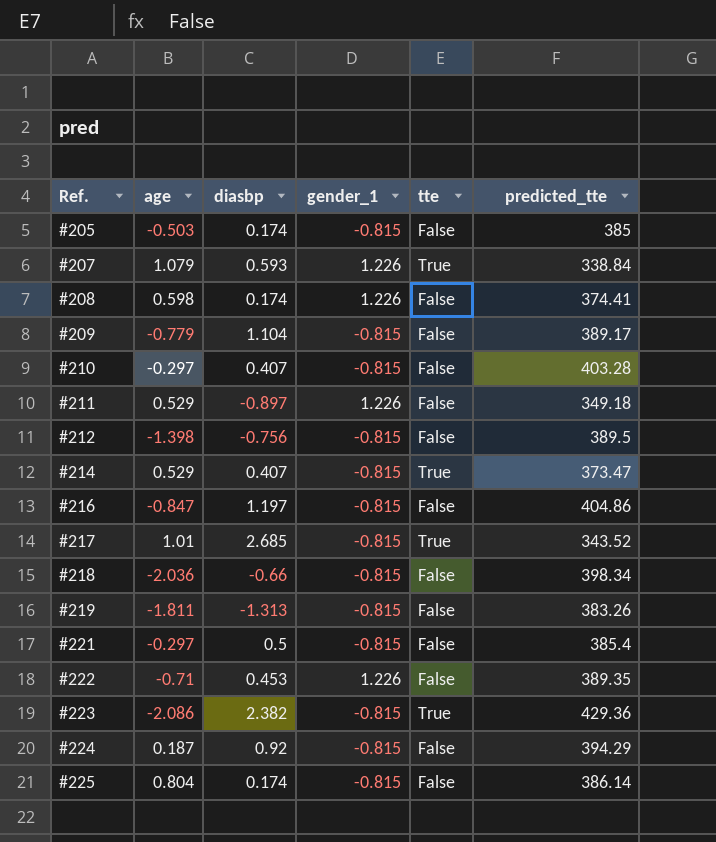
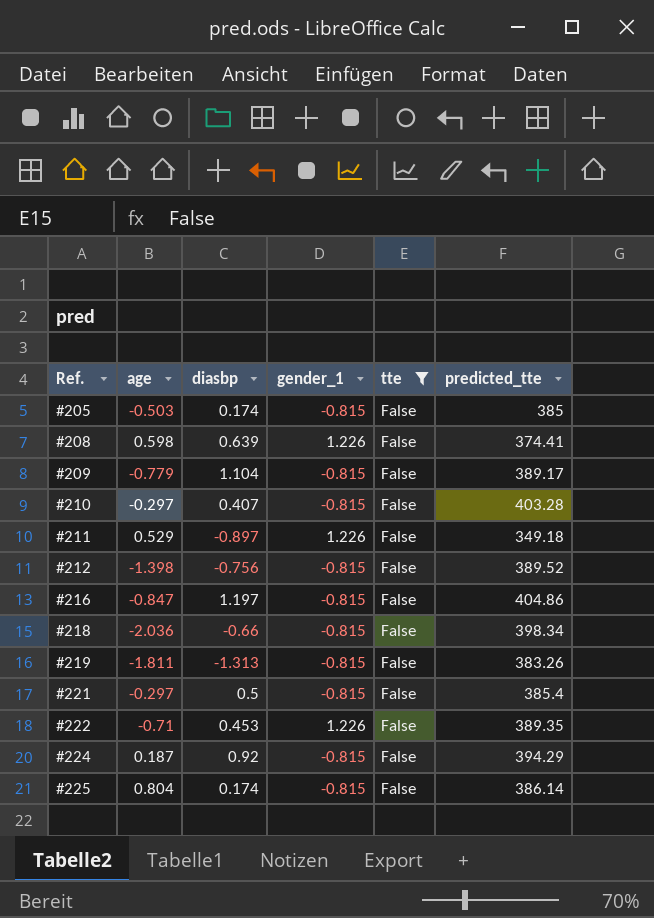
filter: none -> tte = False
#208 | diasbp: 0.174 -> 0.639
#212 | predicted_tte: 389.5 -> 389.52

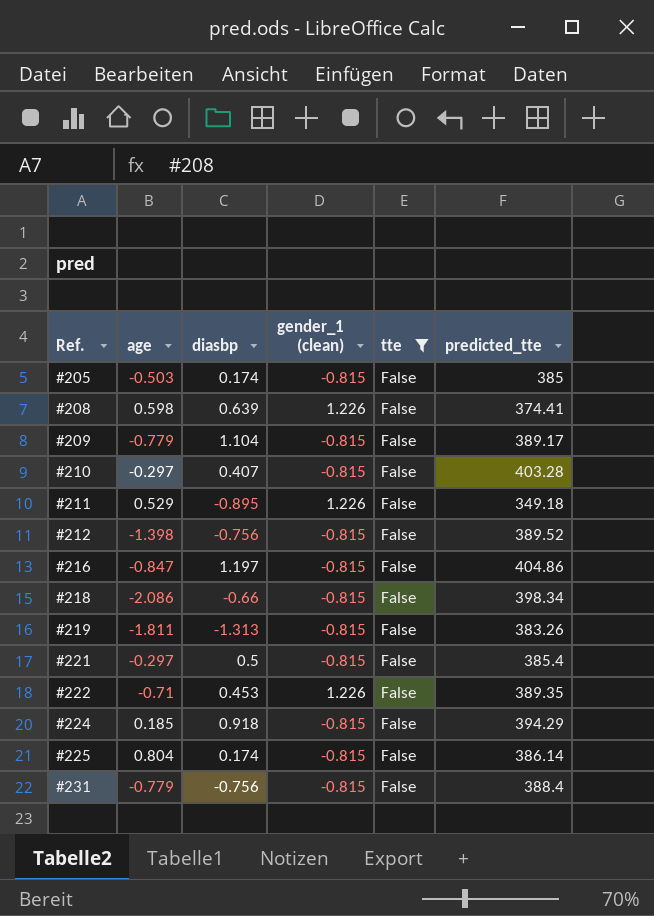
column name: gender_1 -> gender_1 (clean)
#211 | diasbp: -0.897 -> -0.895
#218 | age: -2.036 -> -2.086
#224 | age: 0.187 -> 0.185
#224 | diasbp: 0.92 -> 0.918
row #231: none -> -0.779 | -0.756 | -0.815 | False | 388.4

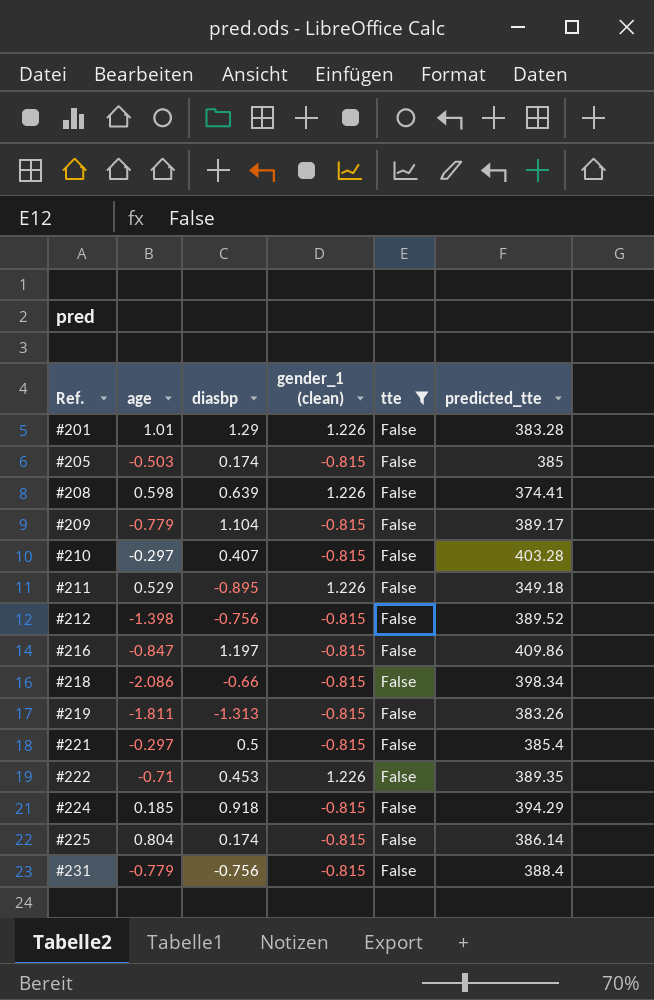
row #201: none -> 1.01 | 1.29 | 1.226 | False | 383.28
#216 | predicted_tte: 404.86 -> 409.86

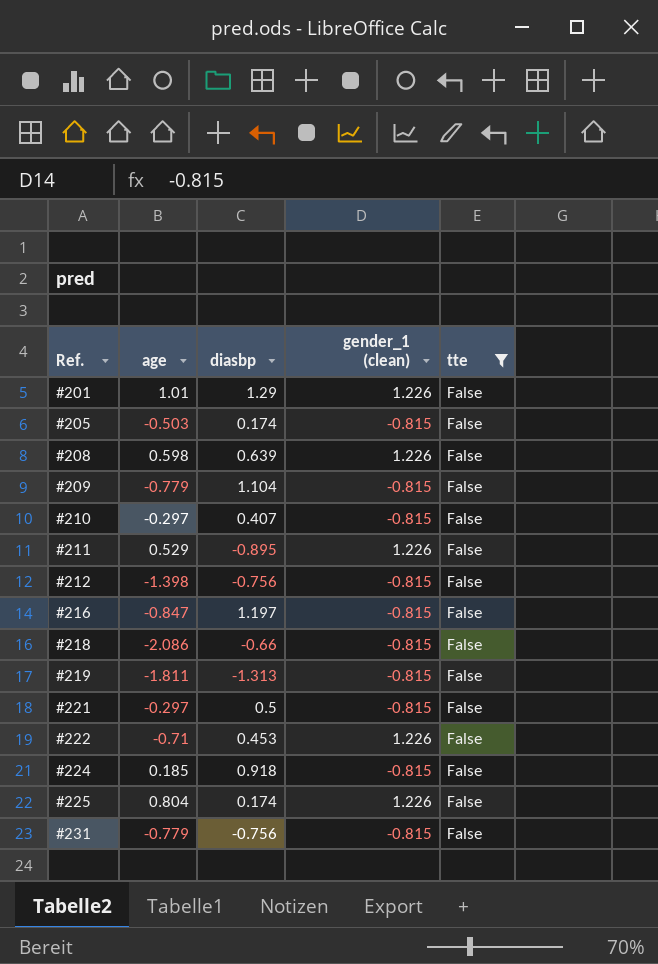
column predicted_tte | position: 6 -> none
#225 | gender_1 (clean): -0.815 -> 1.226

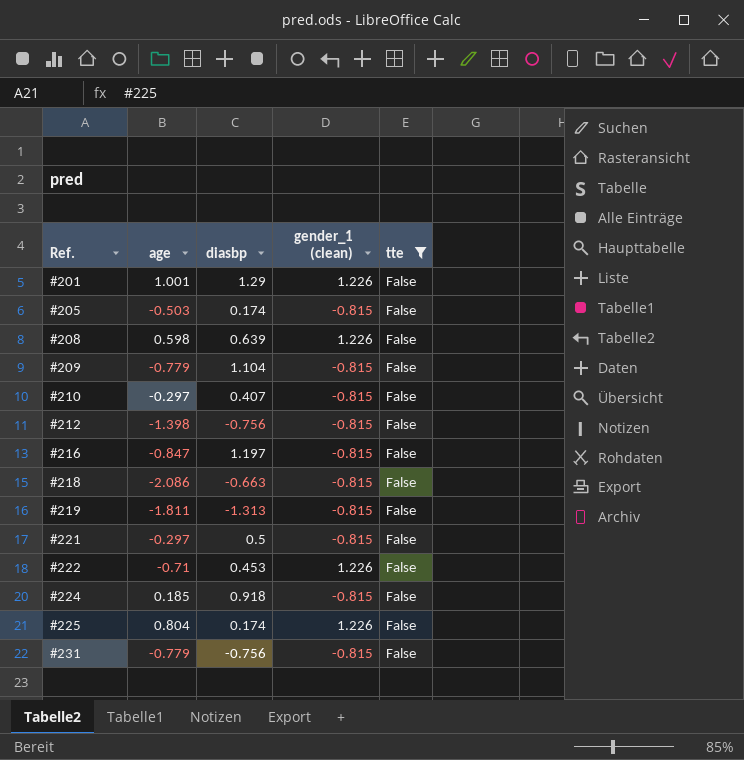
row #211: 0.529 | -0.895 | 1.226 | False -> none
#201 | age: 1.01 -> 1.001
#218 | diasbp: -0.66 -> -0.663

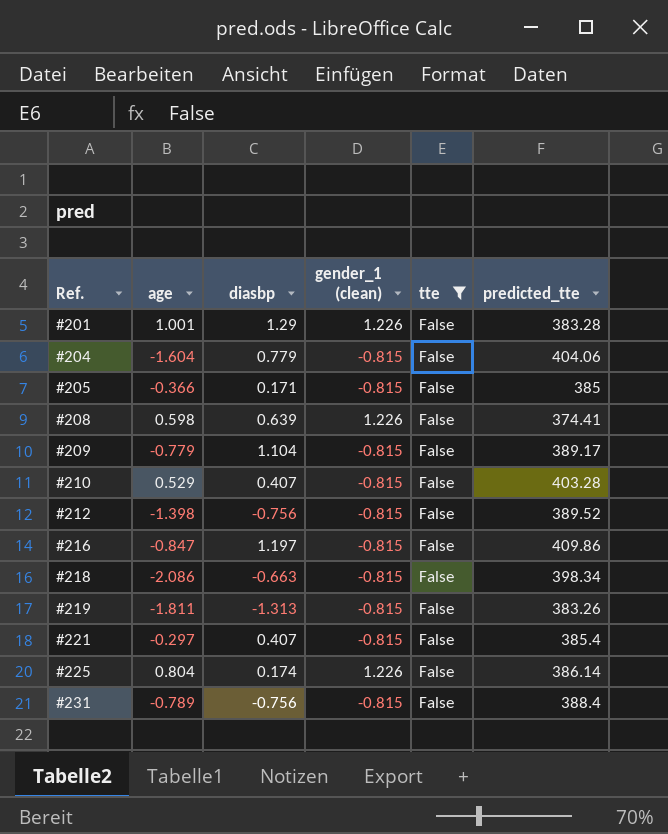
column predicted_tte | position: none -> 6
row #222: -0.71 | 0.453 | 1.226 | False -> none
row #224: 0.185 | 0.918 | -0.815 | False -> none
row #204: none -> -1.604 | 0.779 | -0.815 | False | 404.06
#205 | age: -0.503 -> -0.366
#205 | diasbp: 0.174 -> 0.171
#210 | age: -0.297 -> 0.529
#221 | diasbp: 0.5 -> 0.407
#231 | age: -0.779 -> -0.789

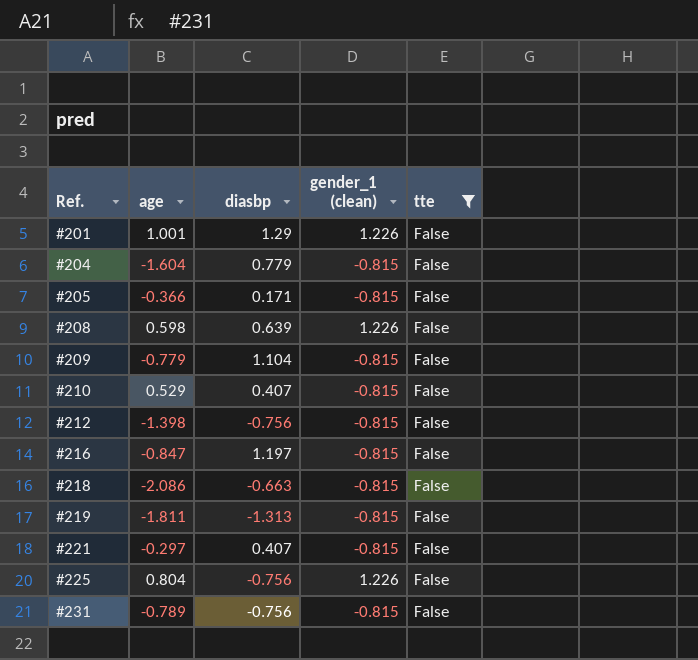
column predicted_tte | position: 6 -> none
#225 | diasbp: 0.174 -> -0.756

